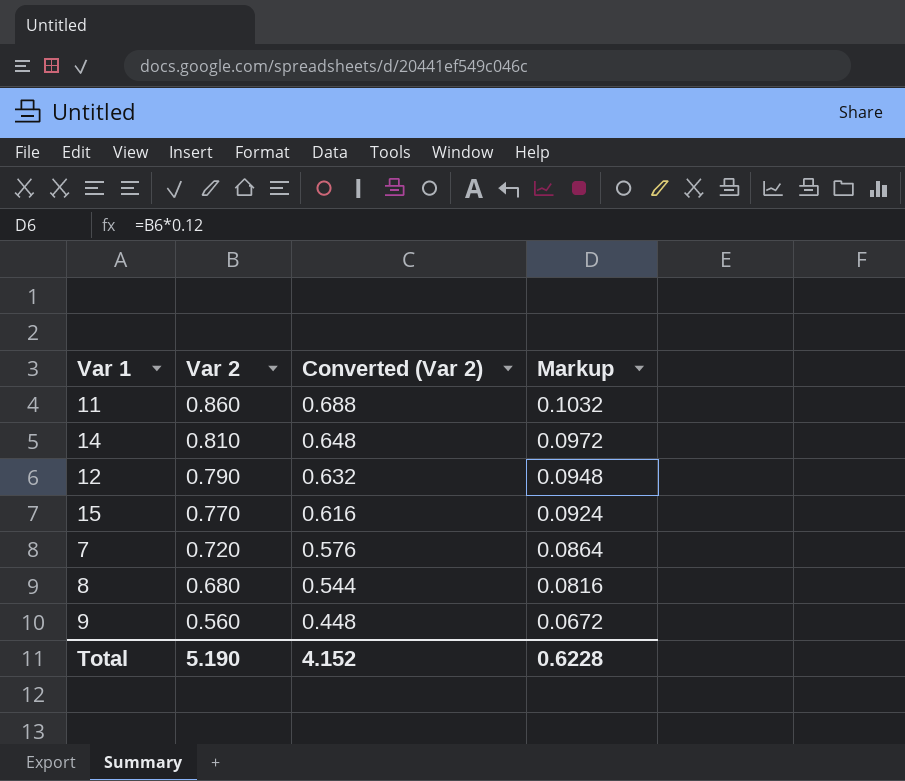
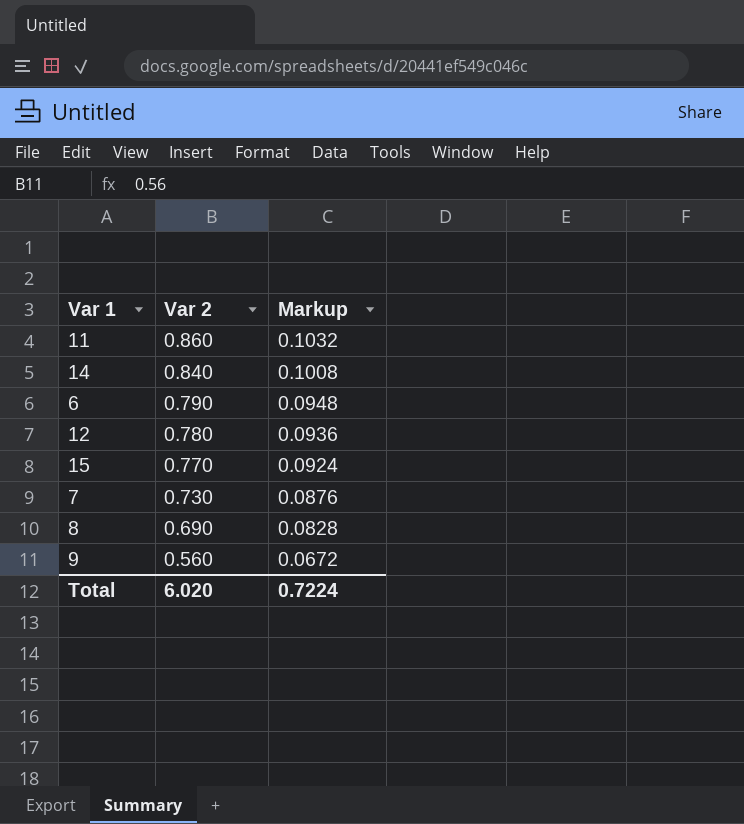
column Converted (Var 2) | formula: [Var 2] * 0.8 -> none
14 | Var 2: 0.810 -> 0.840
14 | Markup: 0.0972 -> 0.1008
row 6: none -> 0.790 | 0.0948
12 | Var 2: 0.790 -> 0.780
12 | Markup: 0.0948 -> 0.0936
7 | Var 2: 0.720 -> 0.730
7 | Markup: 0.0864 -> 0.0876
8 | Var 2: 0.680 -> 0.690
8 | Markup: 0.0816 -> 0.0828
Total | Var 2: 5.190 -> 6.020
Total | Markup: 0.6228 -> 0.7224

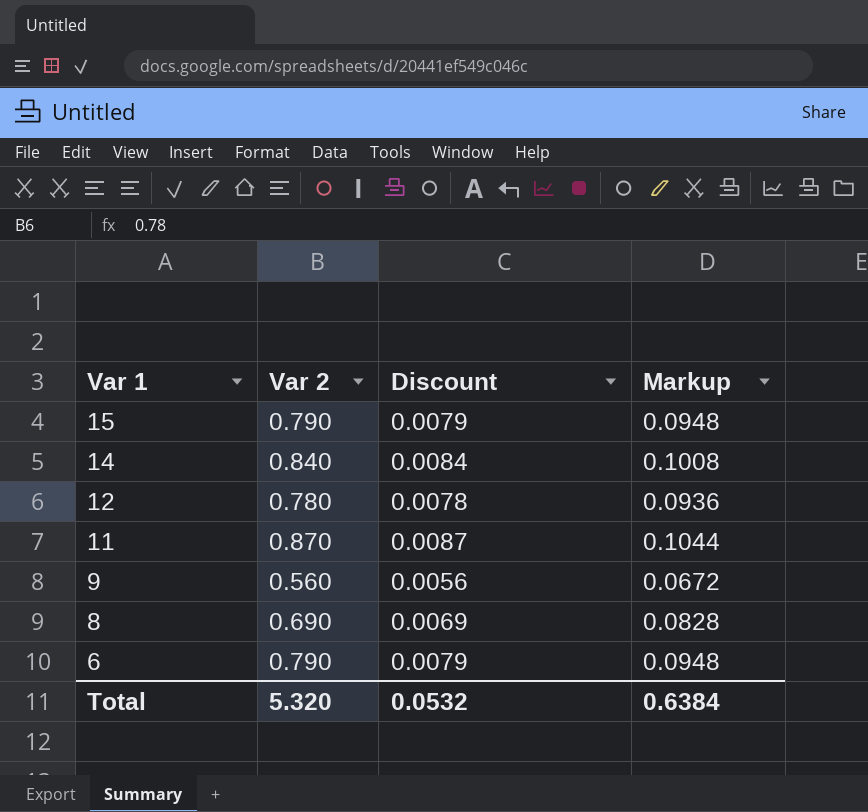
row order: Var 2 descending -> Var 1 descending
column Discount | formula: none -> [Var 2] * 0.01
row 7: 0.730 | 0.0876 -> none
15 | Var 2: 0.770 -> 0.790
15 | Markup: 0.0924 -> 0.0948
11 | Var 2: 0.860 -> 0.870
11 | Markup: 0.1032 -> 0.1044
Total | Var 2: 6.020 -> 5.320
Total | Markup: 0.7224 -> 0.6384

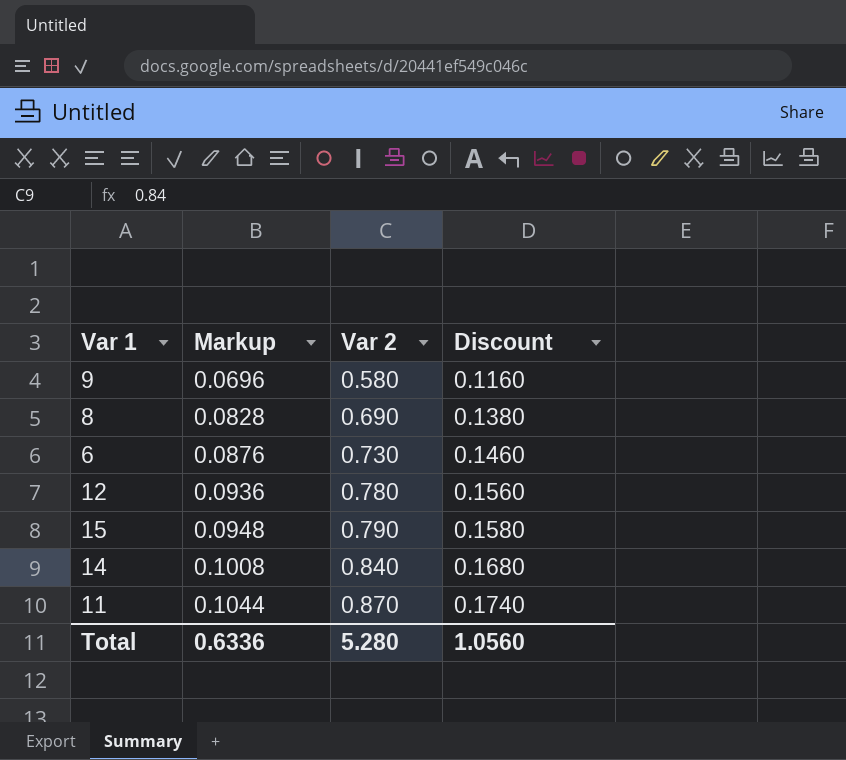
row order: Var 1 descending -> Markup ascending
column Markup | position: 4 -> 2
column Discount | formula: [Var 2] * 0.01 -> [Var 2] * 0.2
9 | Markup: 0.0672 -> 0.0696
9 | Var 2: 0.560 -> 0.580
6 | Markup: 0.0948 -> 0.0876
6 | Var 2: 0.790 -> 0.730
Total | Markup: 0.6384 -> 0.6336
Total | Var 2: 5.320 -> 5.280
Total | Discount: 0.0532 -> 1.0560

